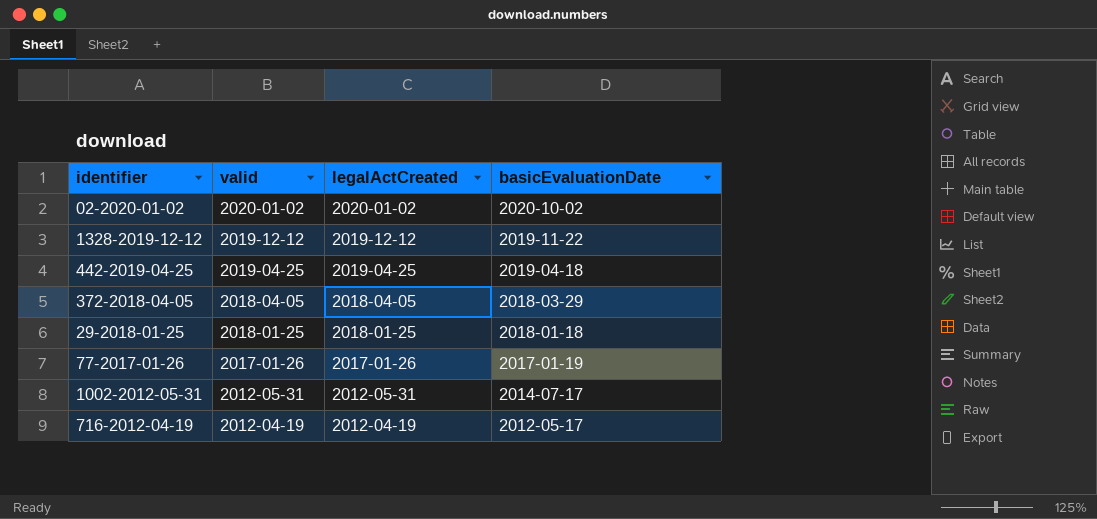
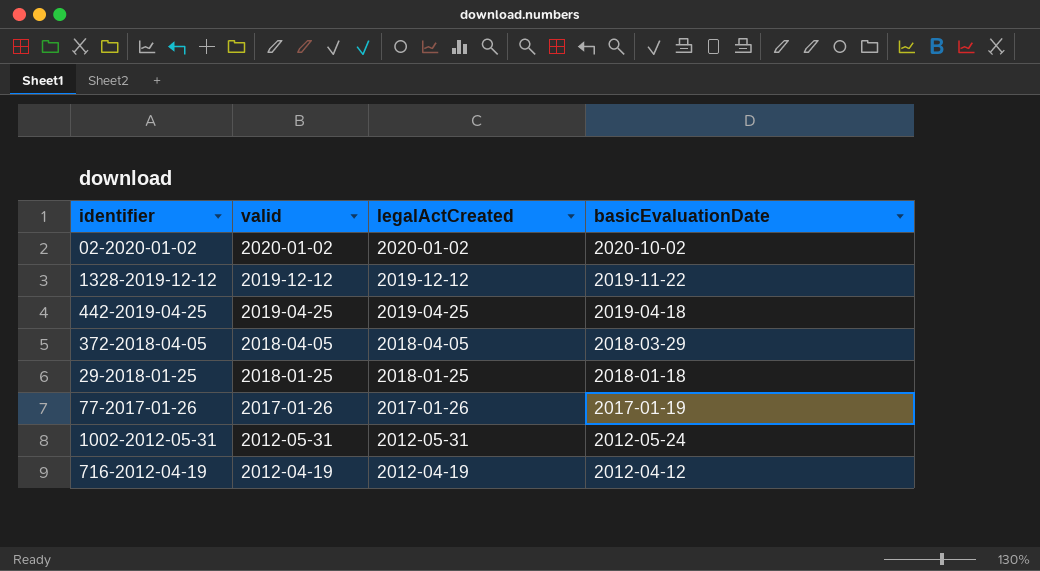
1002-2012-05-31 | basicEvaluationDate: 2014-07-17 -> 2012-05-24
716-2012-04-19 | basicEvaluationDate: 2012-05-17 -> 2012-04-12

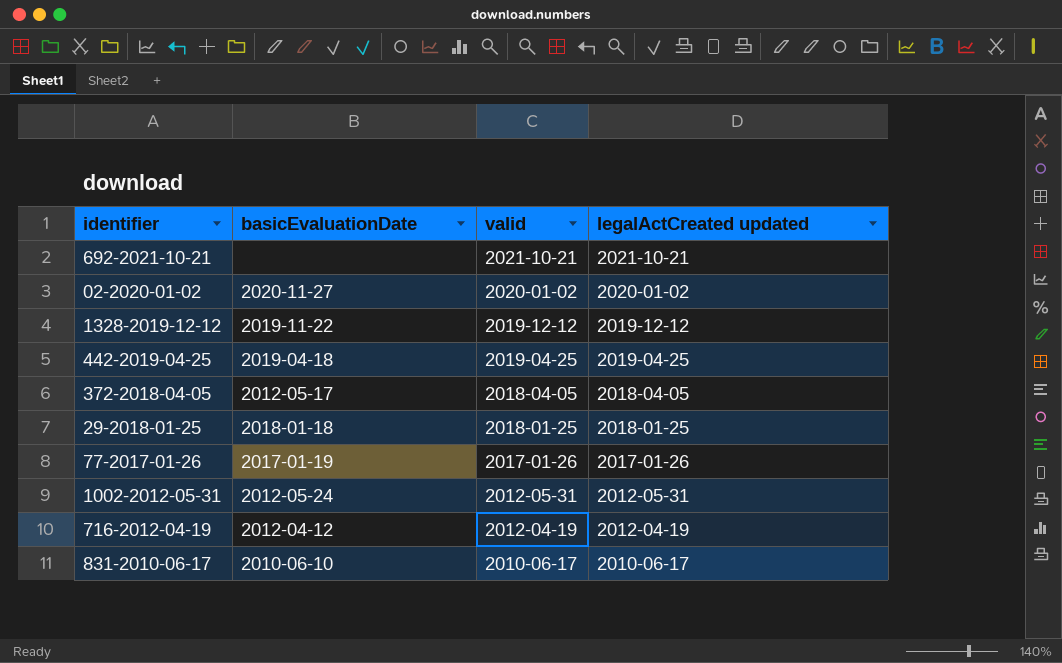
column basicEvaluationDate | position: 4 -> 2
column name: legalActCreated -> legalActCreated updated
row 692-2021-10-21: none -> none | 2021-10-21 | 2021-10-21
02-2020-01-02 | basicEvaluationDate: 2020-10-02 -> 2020-11-27
372-2018-04-05 | basicEvaluationDate: 2018-03-29 -> 2012-05-17
row 831-2010-06-17: none -> 2010-06-10 | 2010-06-17 | 2010-06-17

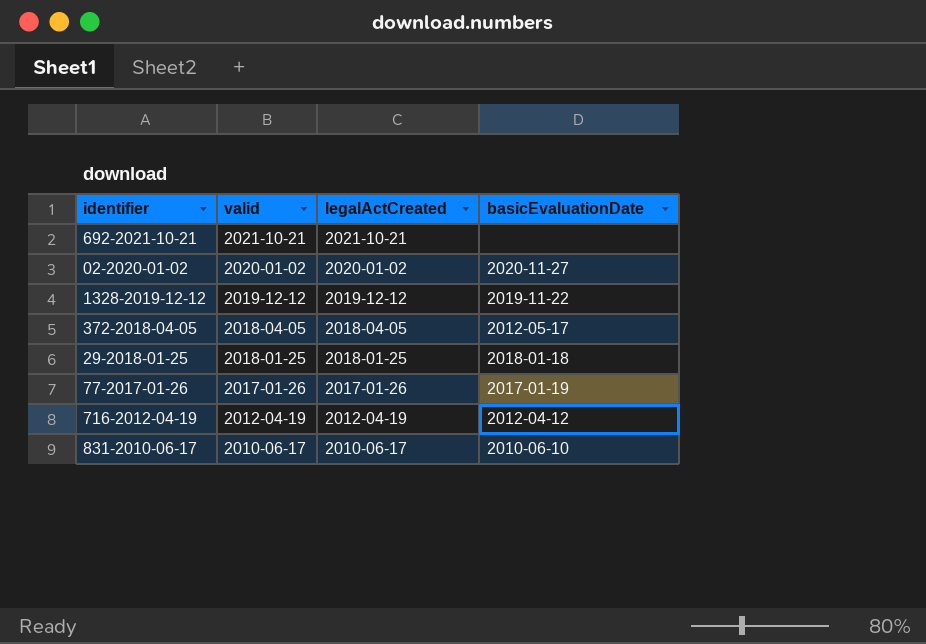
column name: legalActCreated updated -> legalActCreated
column basicEvaluationDate | position: 2 -> 4
row 442-2019-04-25: 2019-04-18 | 2019-04-25 | 2019-04-25 -> none
row 1002-2012-05-31: 2012-05-24 | 2012-05-31 | 2012-05-31 -> none

